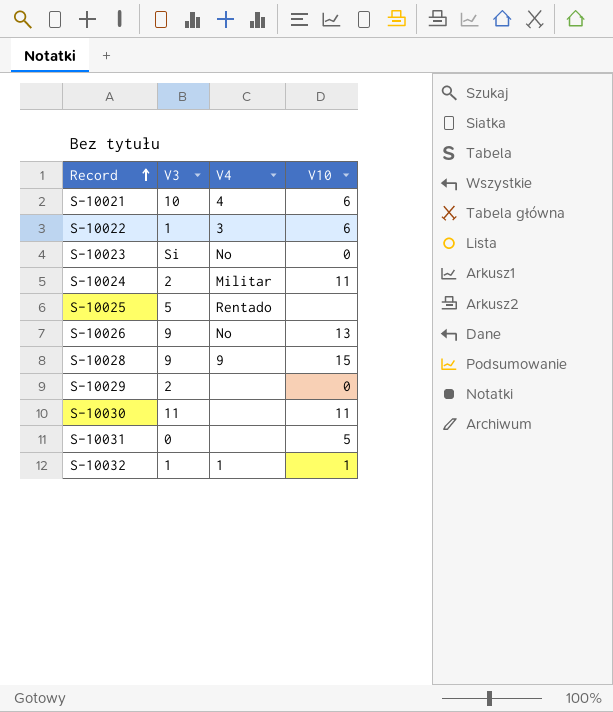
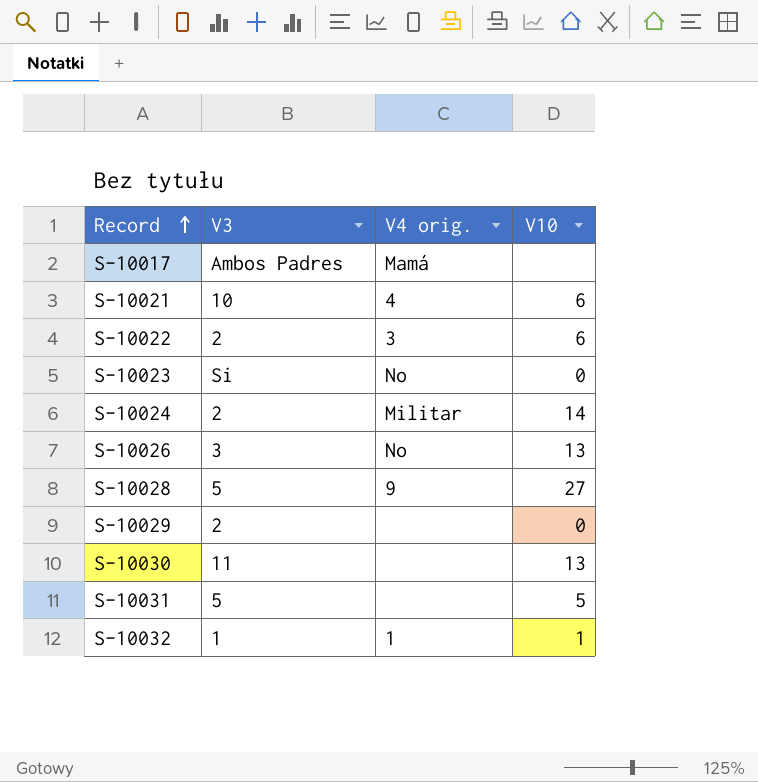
column name: V4 -> V4 orig.
row S-10025: 5 | Rentado | none -> none
row S-10017: none -> Ambos Padres | Mamá | none
S-10022 | V3: 1 -> 2
S-10024 | V10: 11 -> 14
S-10026 | V3: 9 -> 3
S-10028 | V3: 9 -> 5
S-10028 | V10: 15 -> 27
S-10030 | V10: 11 -> 13
S-10031 | V3: 0 -> 5

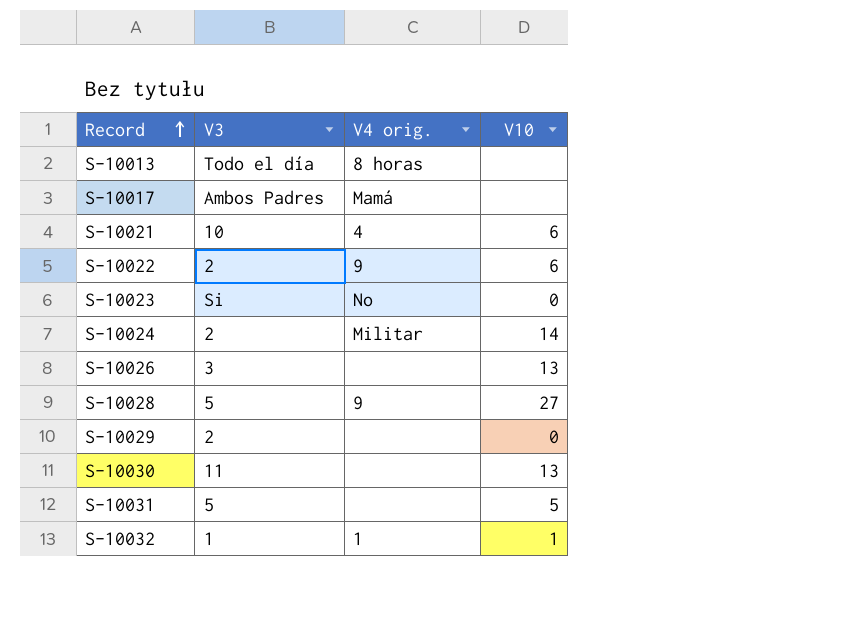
row S-10013: none -> Todo el día | 8 horas | none
S-10022 | V4 orig.: 3 -> 9
S-10026 | V4 orig.: No -> none

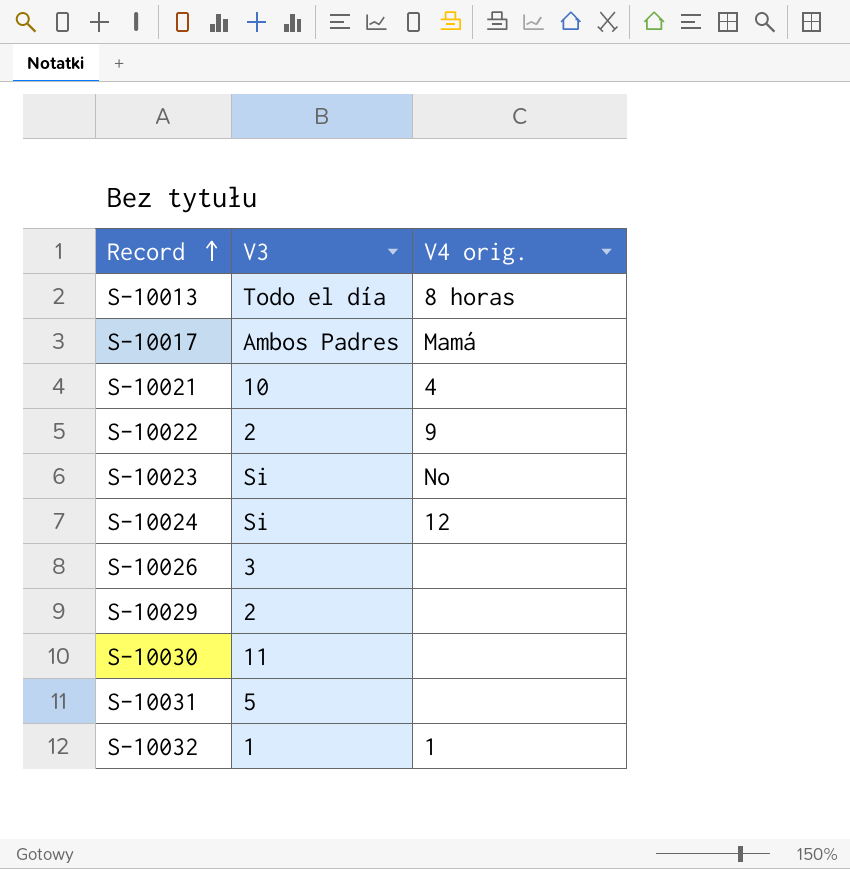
column V10 | position: 4 -> none
row S-10028: 5 | 9 | 27 -> none
S-10024 | V3: 2 -> Si
S-10024 | V4 orig.: Militar -> 12

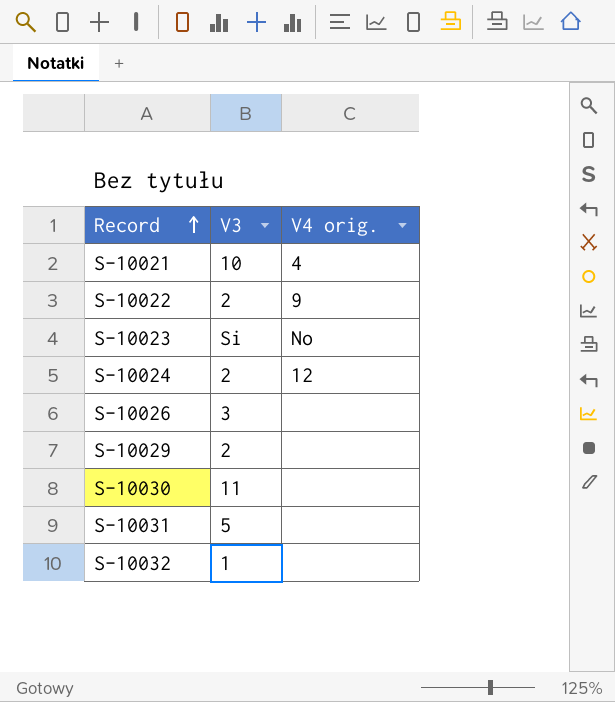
row S-10013: Todo el día | 8 horas -> none
row S-10017: Ambos Padres | Mamá -> none
S-10024 | V3: Si -> 2
S-10032 | V4 orig.: 1 -> none

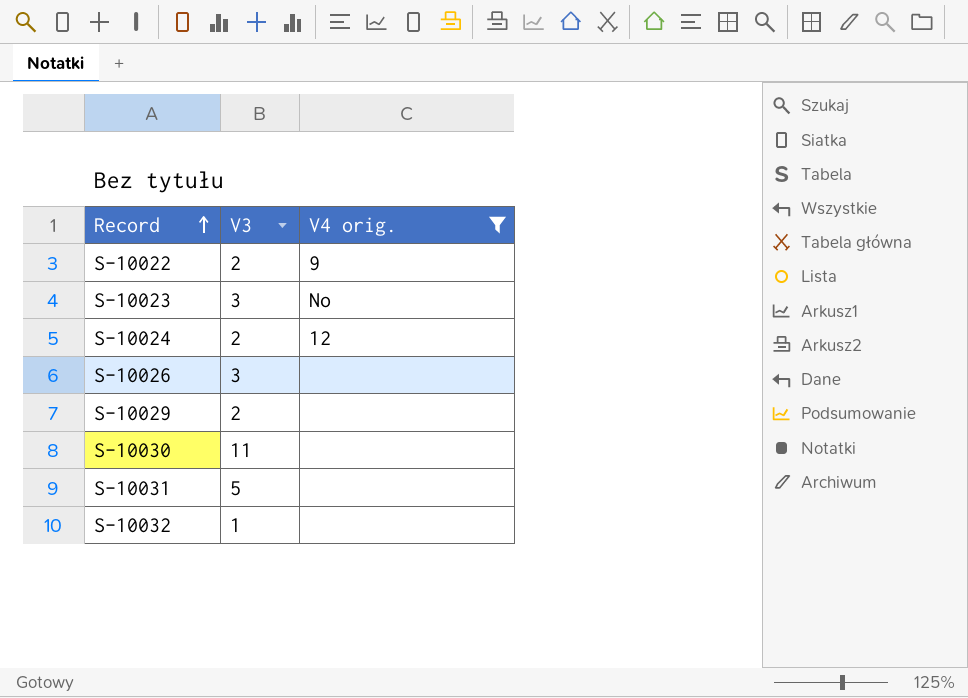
filter: none -> V4 orig. != 4
S-10023 | V3: Si -> 3

